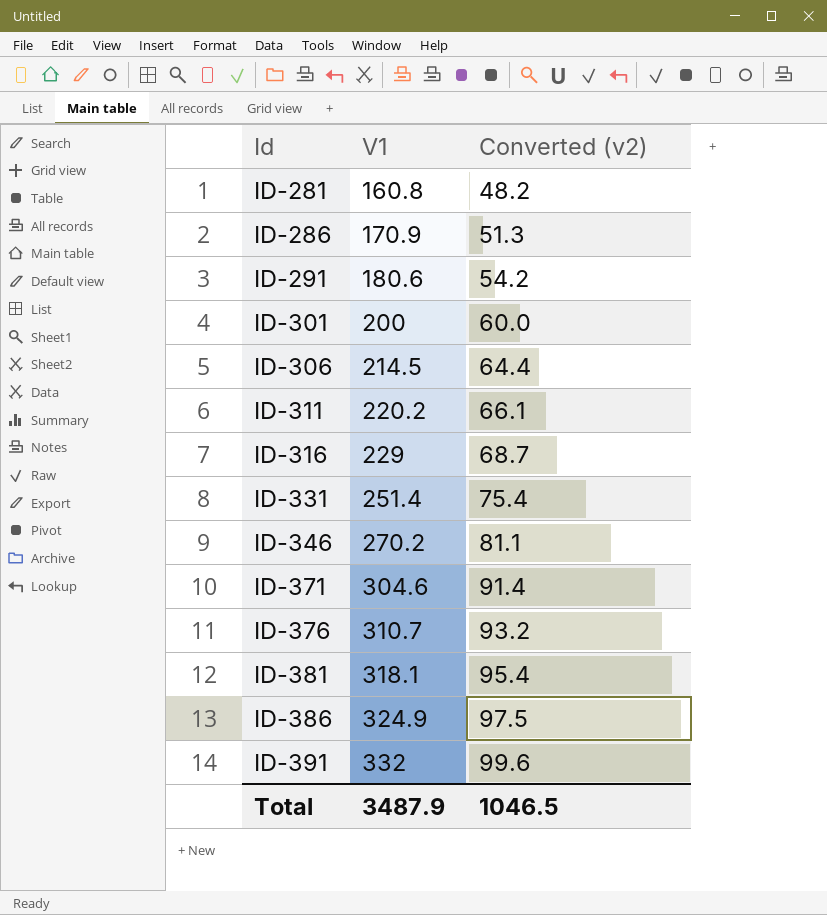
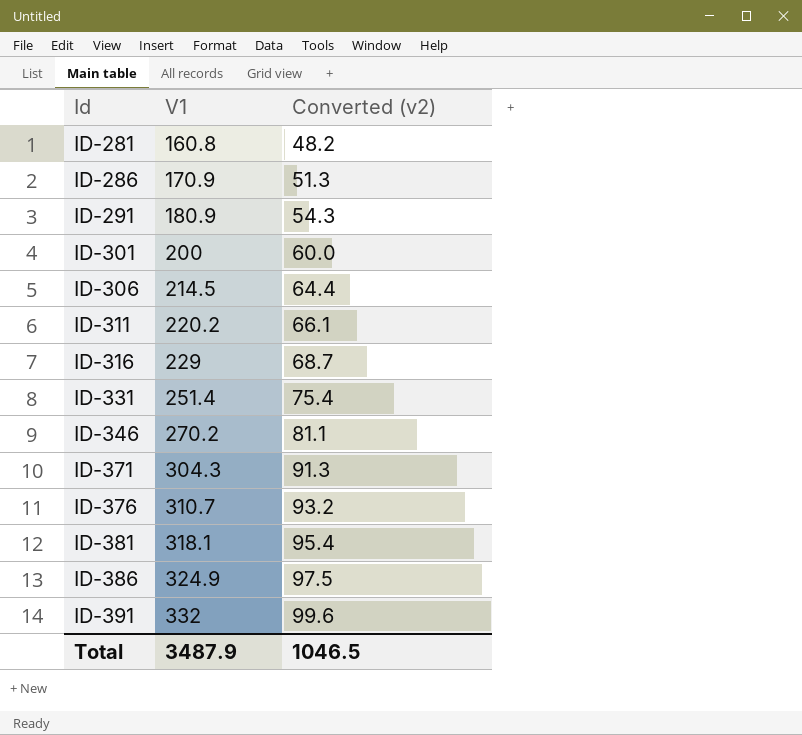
ID-291 | V1: 180.6 -> 180.9
ID-291 | Converted (v2): 54.2 -> 54.3
ID-371 | V1: 304.6 -> 304.3
ID-371 | Converted (v2): 91.4 -> 91.3

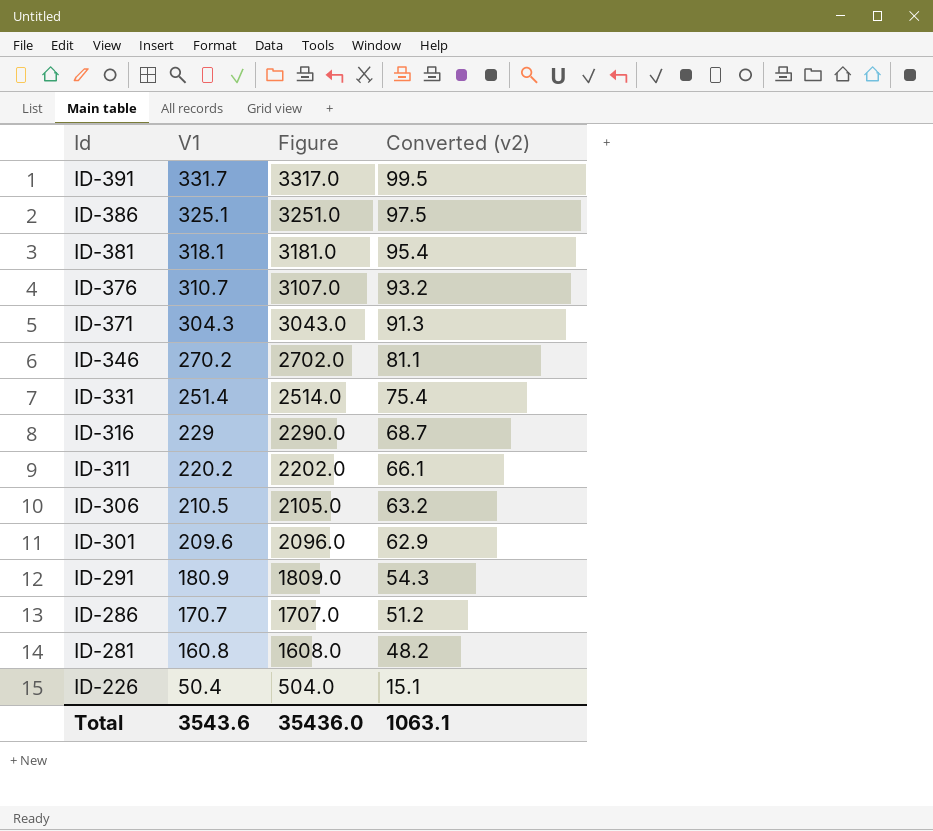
row order: Id ascending -> Id descending
column Figure | formula: none -> [V1] * 10
ID-391 | V1: 332 -> 331.7
ID-391 | Converted (v2): 99.6 -> 99.5
ID-386 | V1: 324.9 -> 325.1
ID-306 | V1: 214.5 -> 210.5
ID-306 | Converted (v2): 64.4 -> 63.2
ID-301 | V1: 200 -> 209.6
ID-301 | Converted (v2): 60.0 -> 62.9
ID-286 | V1: 170.9 -> 170.7
ID-286 | Converted (v2): 51.3 -> 51.2
row ID-226: none -> 50.4 | 504.0 | 15.1
Total | V1: 3487.9 -> 3543.6
Total | Converted (v2): 1046.5 -> 1063.1

